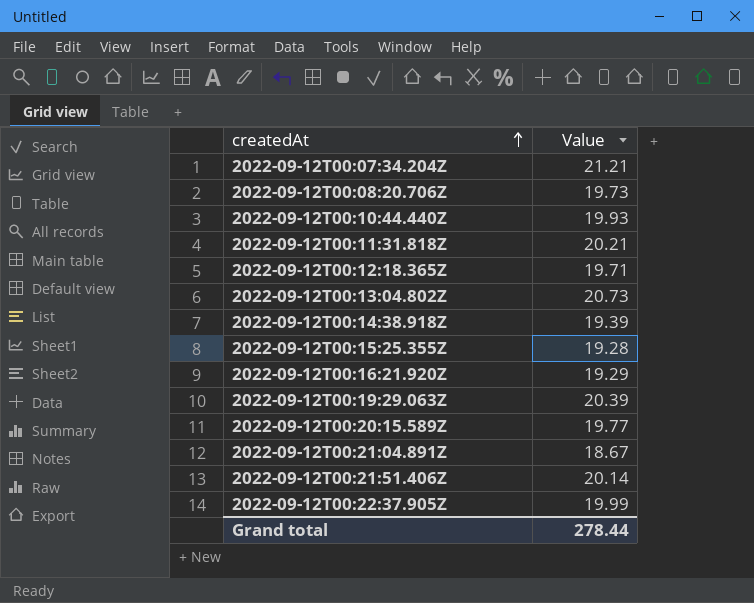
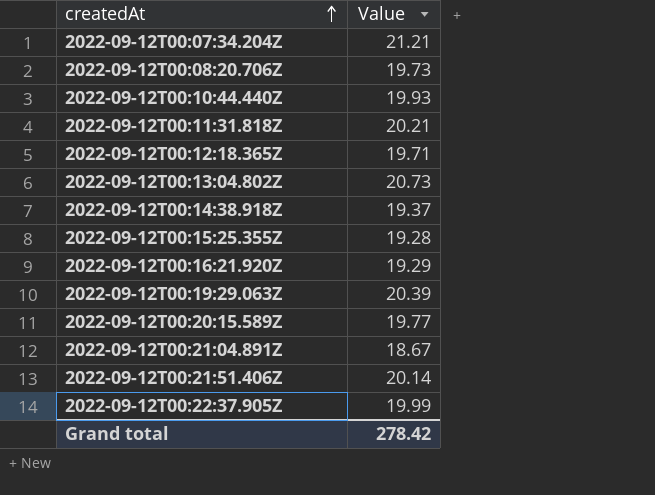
2022-09-12T00:14:38.918Z | Value: 19.39 -> 19.37
Grand total | Value: 278.44 -> 278.42

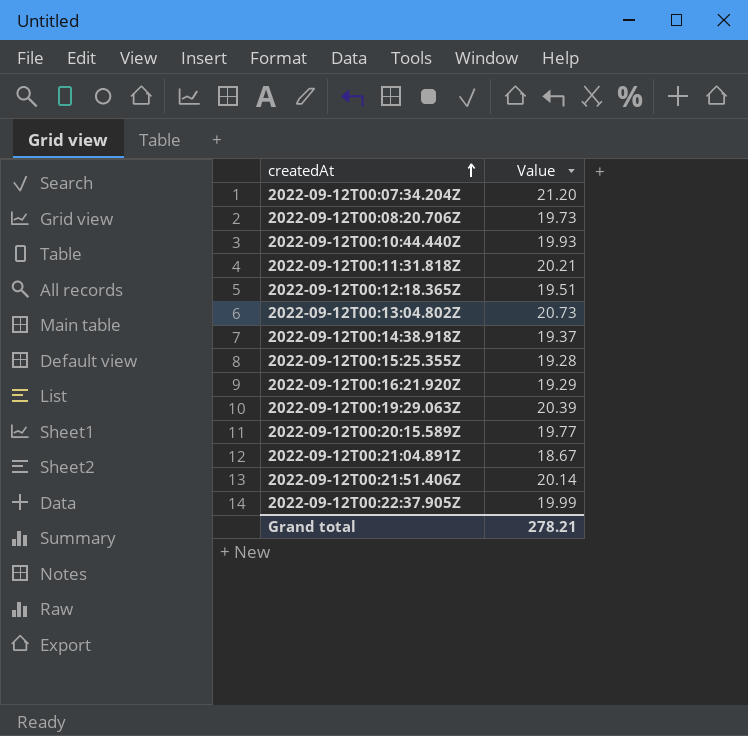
2022-09-12T00:07:34.204Z | Value: 21.21 -> 21.20
2022-09-12T00:12:18.365Z | Value: 19.71 -> 19.51
Grand total | Value: 278.42 -> 278.21

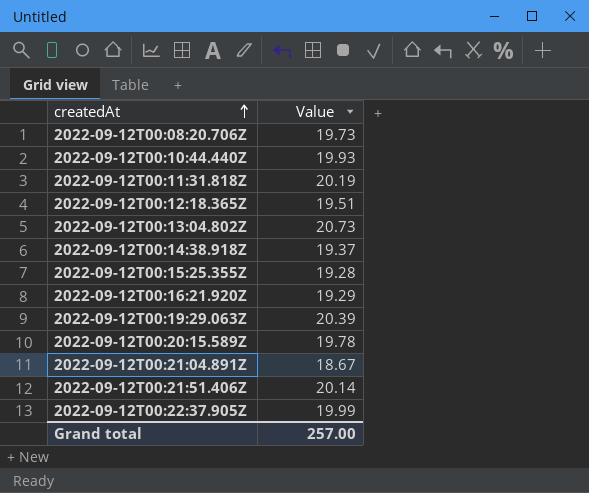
row 2022-09-12T00:07:34.204Z: 21.20 -> none
2022-09-12T00:11:31.818Z | Value: 20.21 -> 20.19
2022-09-12T00:20:15.589Z | Value: 19.77 -> 19.78
Grand total | Value: 278.21 -> 257.00

